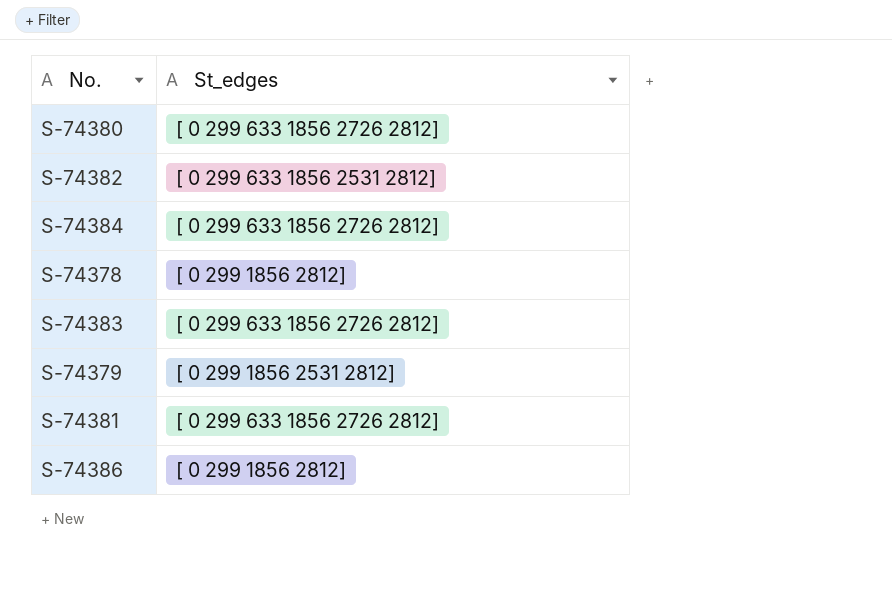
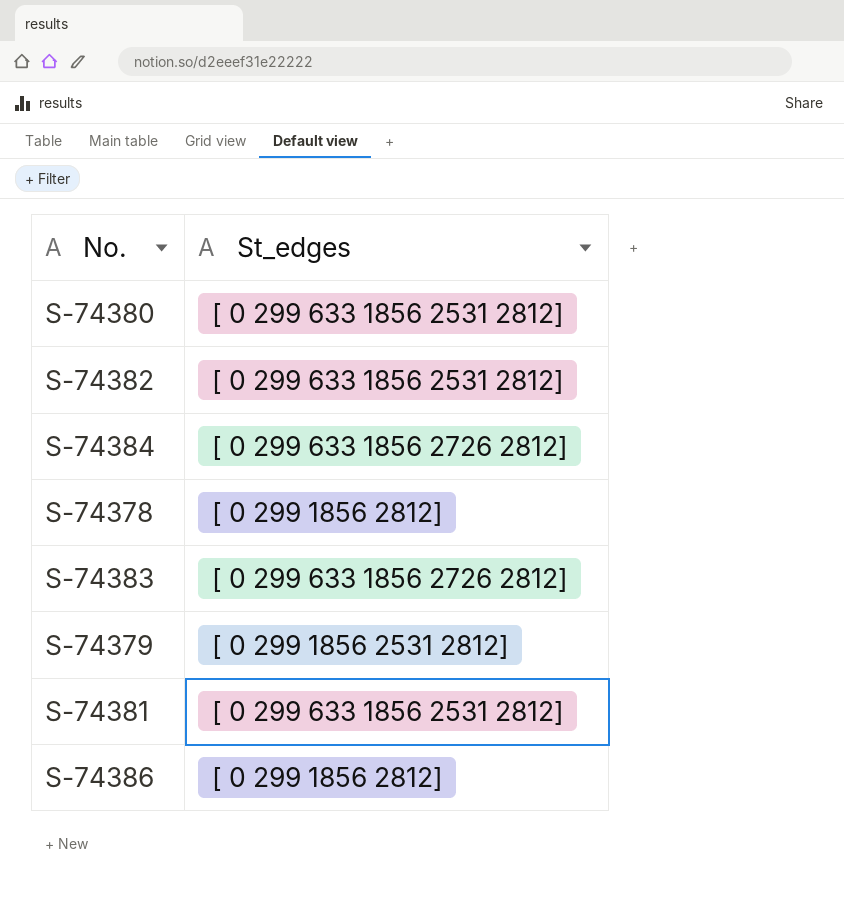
S-74380 | St_edges: [ 0 299 633 1856 2726 2812] -> [ 0 299 633 1856 2531 2812]
S-74381 | St_edges: [ 0 299 633 1856 2726 2812] -> [ 0 299 633 1856 2531 2812]

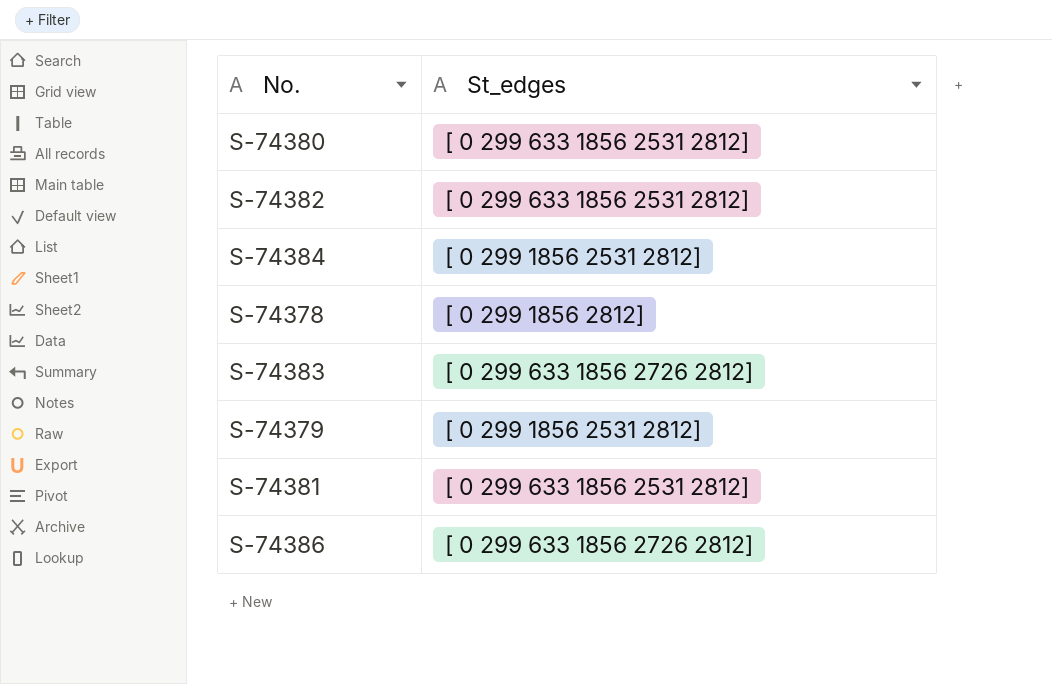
S-74384 | St_edges: [ 0 299 633 1856 2726 2812] -> [ 0 299 1856 2531 2812]
S-74386 | St_edges: [ 0 299 1856 2812] -> [ 0 299 633 1856 2726 2812]

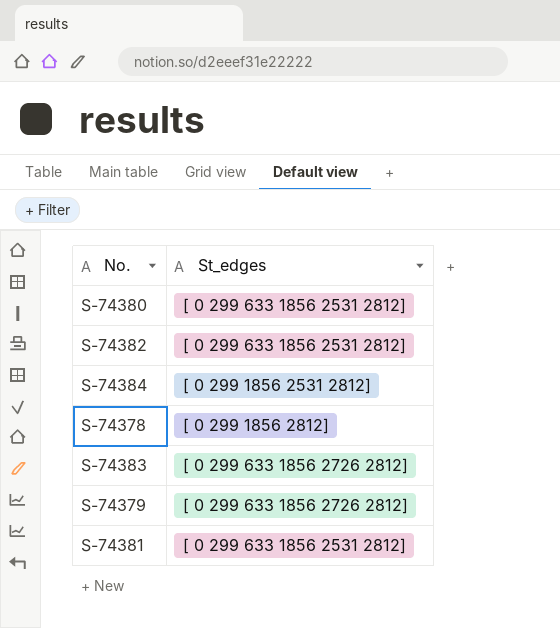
row S-74386: [ 0 299 633 1856 2726 2812] -> none
S-74379 | St_edges: [ 0 299 1856 2531 2812] -> [ 0 299 633 1856 2726 2812]

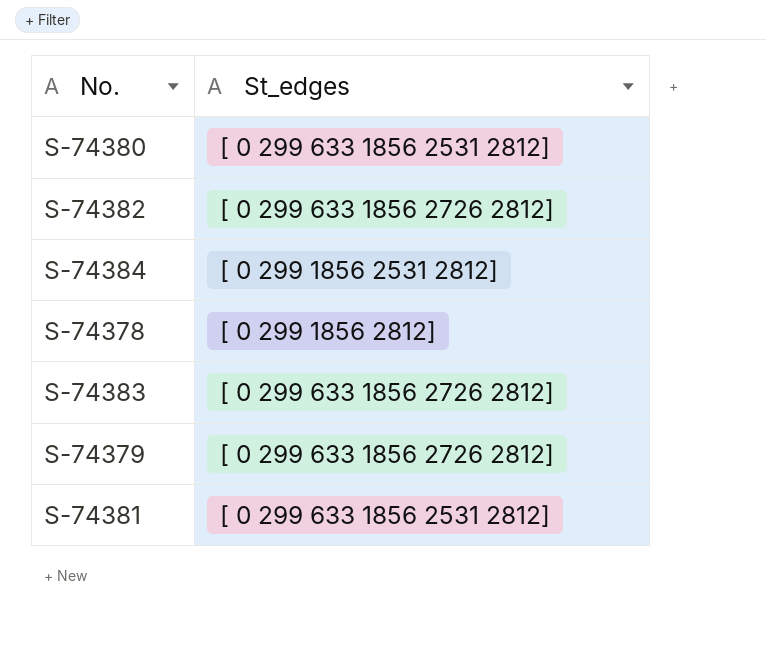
S-74382 | St_edges: [ 0 299 633 1856 2531 2812] -> [ 0 299 633 1856 2726 2812]

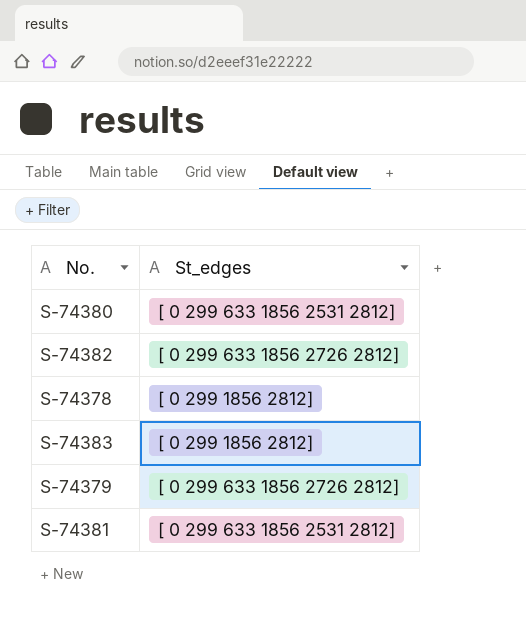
row S-74384: [ 0 299 1856 2531 2812] -> none
S-74383 | St_edges: [ 0 299 633 1856 2726 2812] -> [ 0 299 1856 2812]

